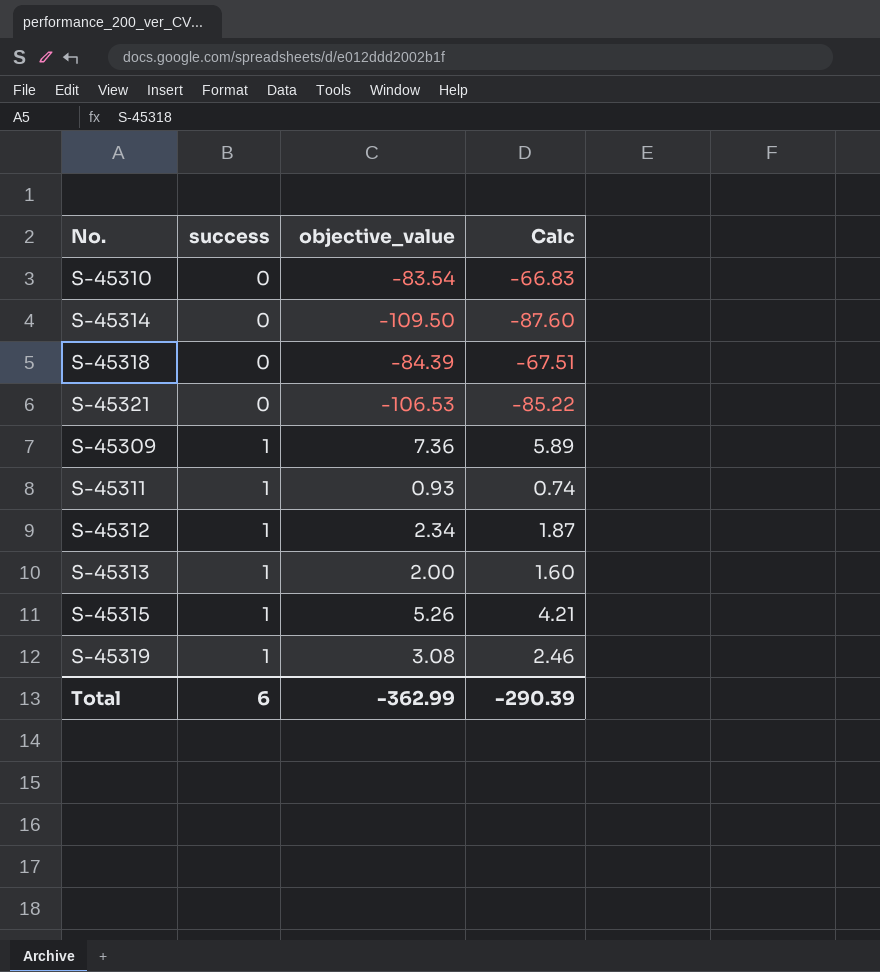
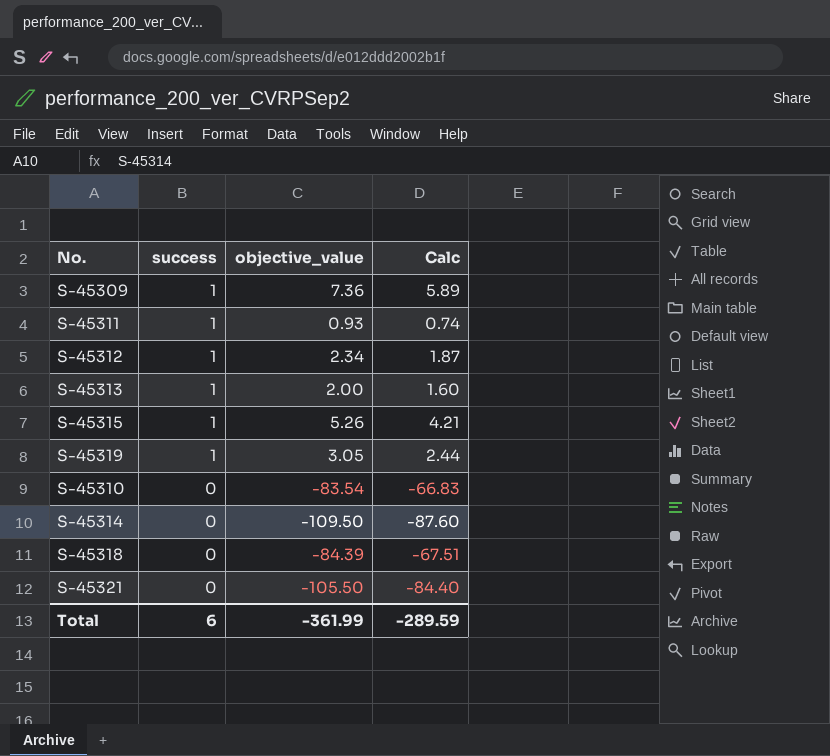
row order: success ascending -> success descending
S-45319 | objective_value: 3.08 -> 3.05
S-45319 | Calc: 2.46 -> 2.44
S-45321 | objective_value: -106.53 -> -105.50
S-45321 | Calc: -85.22 -> -84.40
Total | objective_value: -362.99 -> -361.99
Total | Calc: -290.39 -> -289.59

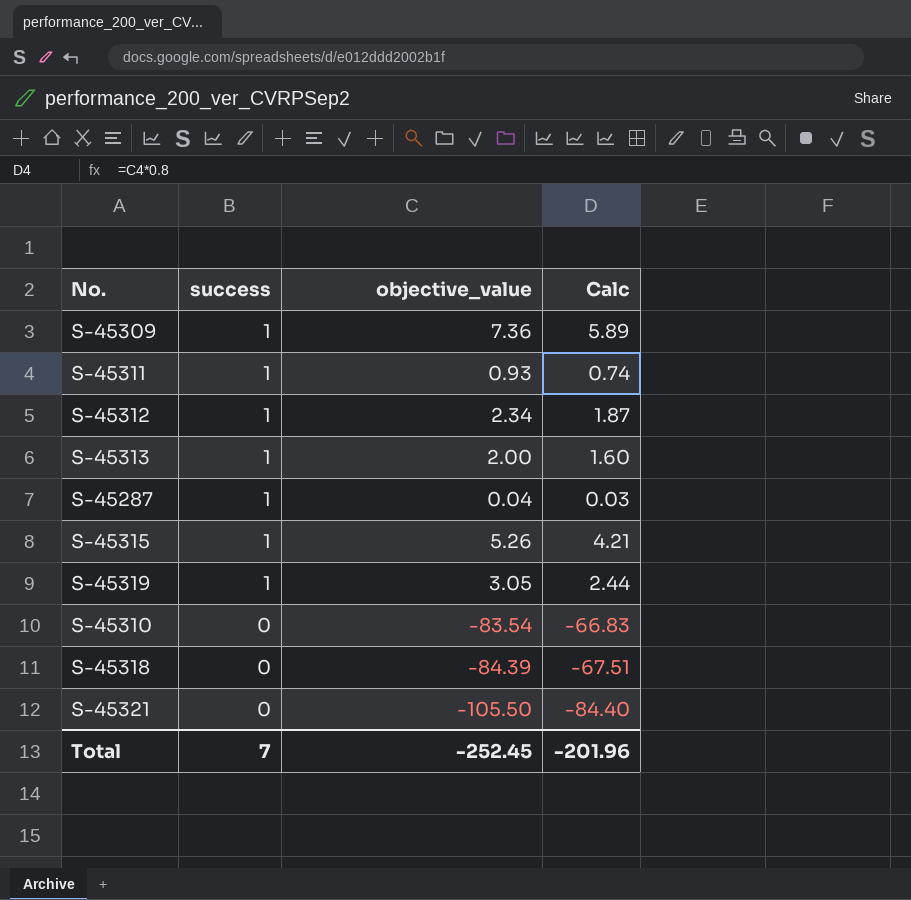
row S-45314: 0 | -109.50 | -87.60 -> none
row S-45287: none -> 1 | 0.04 | 0.03
Total | success: 6 -> 7
Total | objective_value: -361.99 -> -252.45
Total | Calc: -289.59 -> -201.96

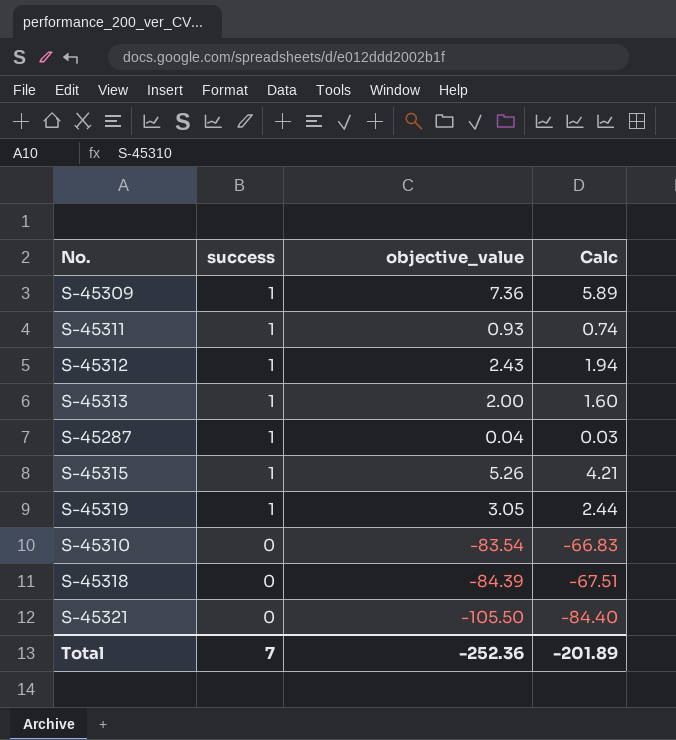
S-45312 | objective_value: 2.34 -> 2.43
S-45312 | Calc: 1.87 -> 1.94
Total | objective_value: -252.45 -> -252.36
Total | Calc: -201.96 -> -201.89

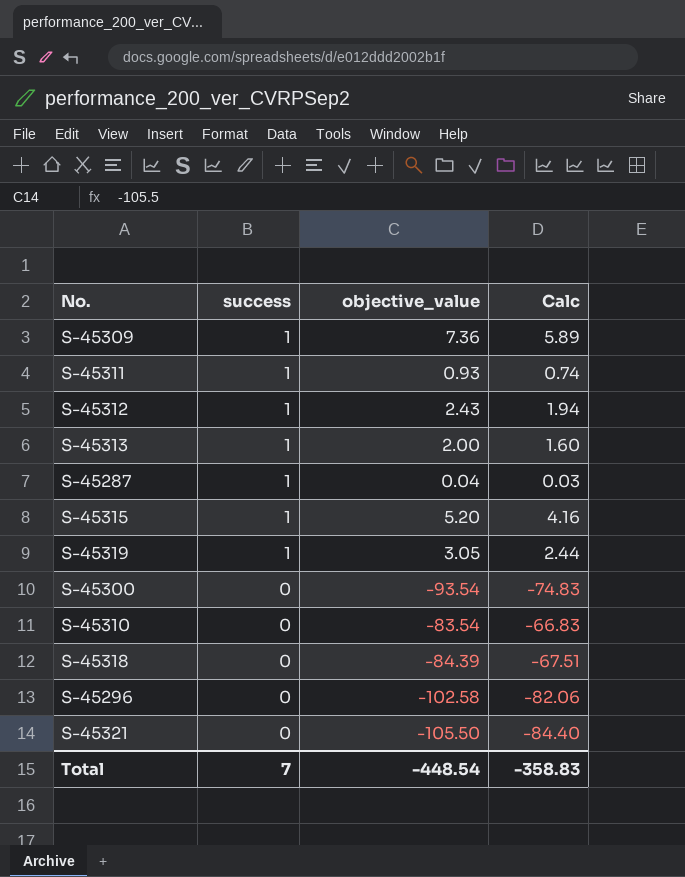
S-45315 | objective_value: 5.26 -> 5.20
S-45315 | Calc: 4.21 -> 4.16
row S-45300: none -> 0 | -93.54 | -74.83
row S-45296: none -> 0 | -102.58 | -82.06
Total | objective_value: -252.36 -> -448.54
Total | Calc: -201.89 -> -358.83

